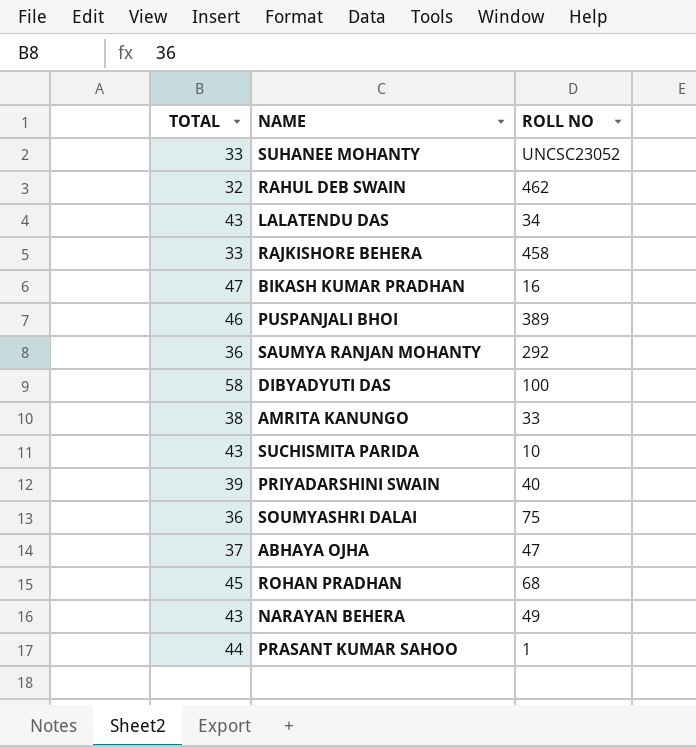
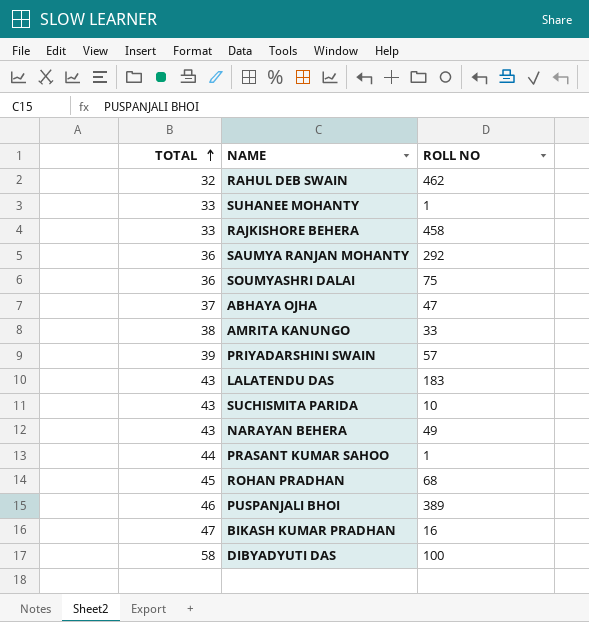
row order: none -> TOTAL ascending
SUHANEE MOHANTY | ROLL NO: UNCSC23052 -> 1
PRIYADARSHINI SWAIN | ROLL NO: 40 -> 57
LALATENDU DAS | ROLL NO: 34 -> 183

